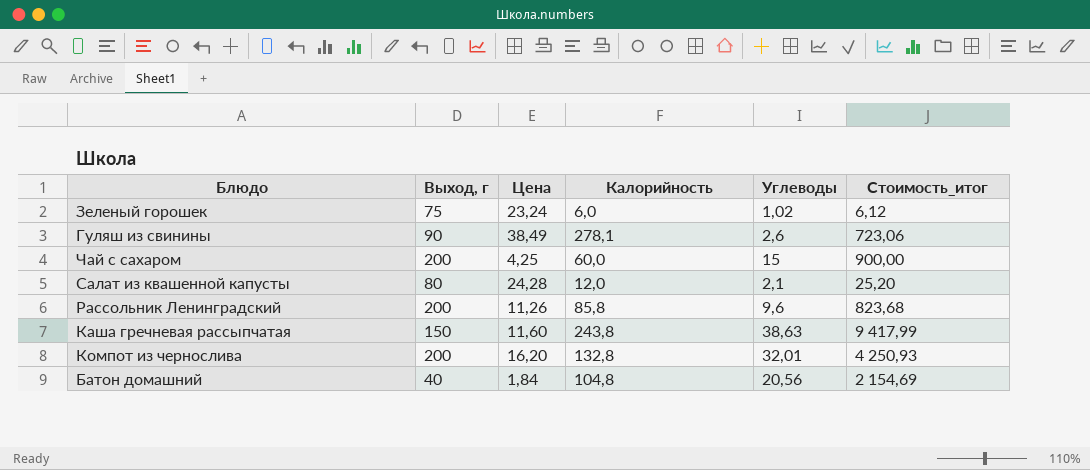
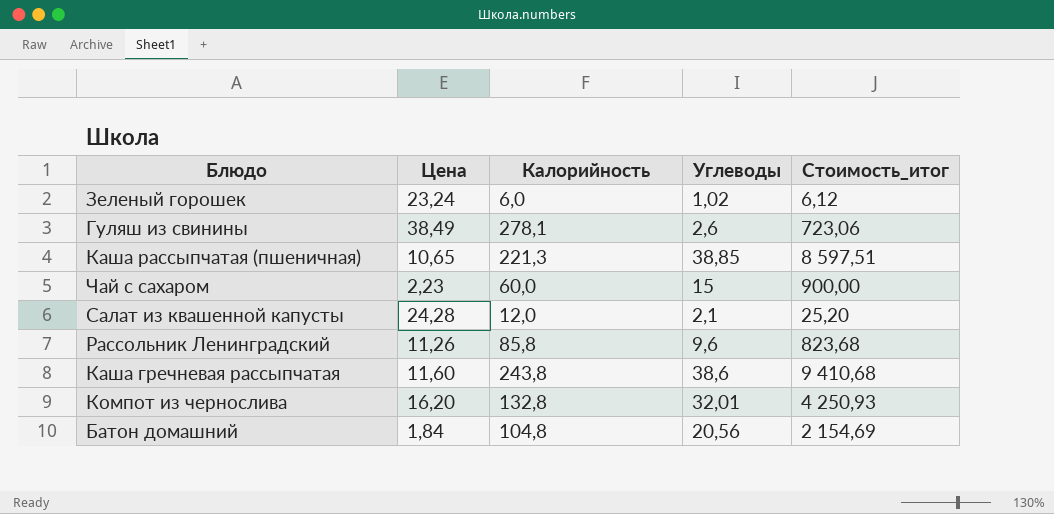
column Выход, г | position: 2 -> none
row Каша рассыпчатая (пшеничная): none -> 10,65 | 221,3 | 38,85 | 8 597,51
Чай с сахаром | Цена: 4,25 -> 2,23
Каша гречневая рассыпчатая | Углеводы: 38,63 -> 38,6
Каша гречневая рассыпчатая | Стоимость_итог: 9 417,99 -> 9 410,68

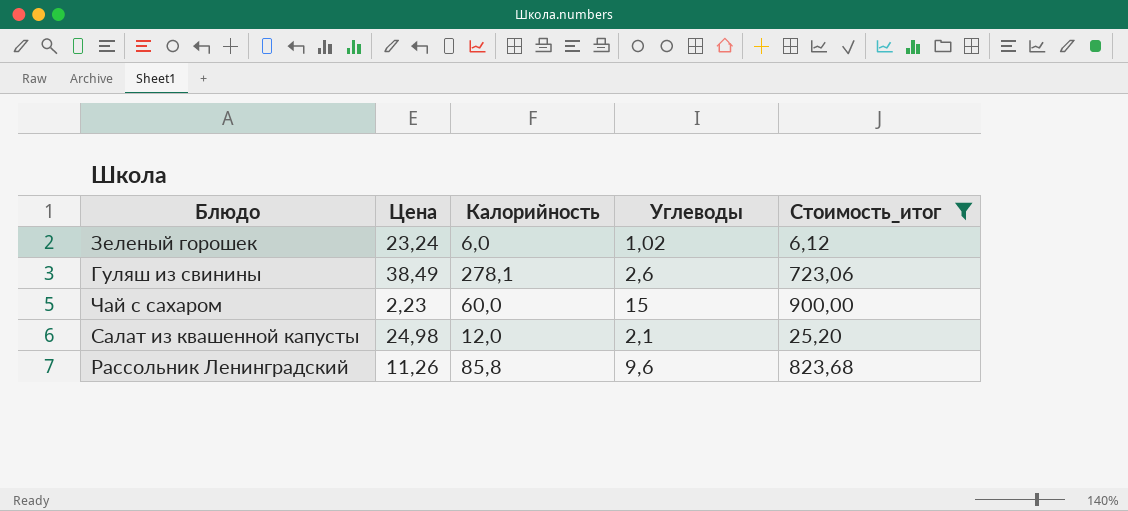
filter: none -> Стоимость_итог <= 900,00
Салат из квашенной капусты | Цена: 24,28 -> 24,98

